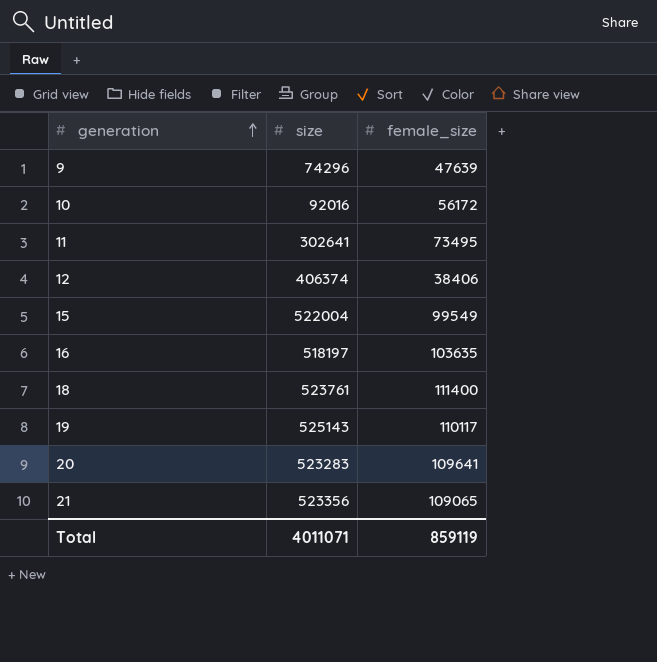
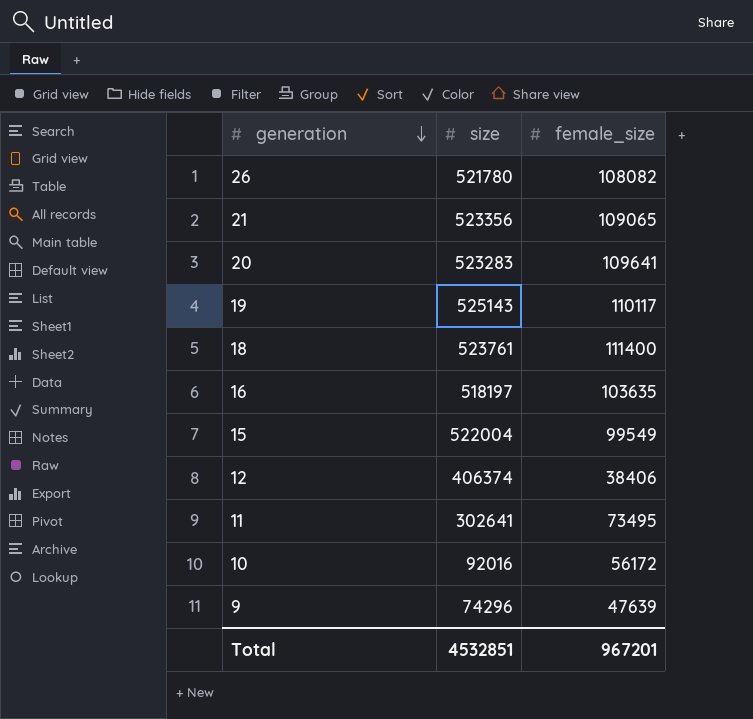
row order: generation ascending -> generation descending
row 26: none -> 521780 | 108082
Total | size: 4011071 -> 4532851
Total | female_size: 859119 -> 967201

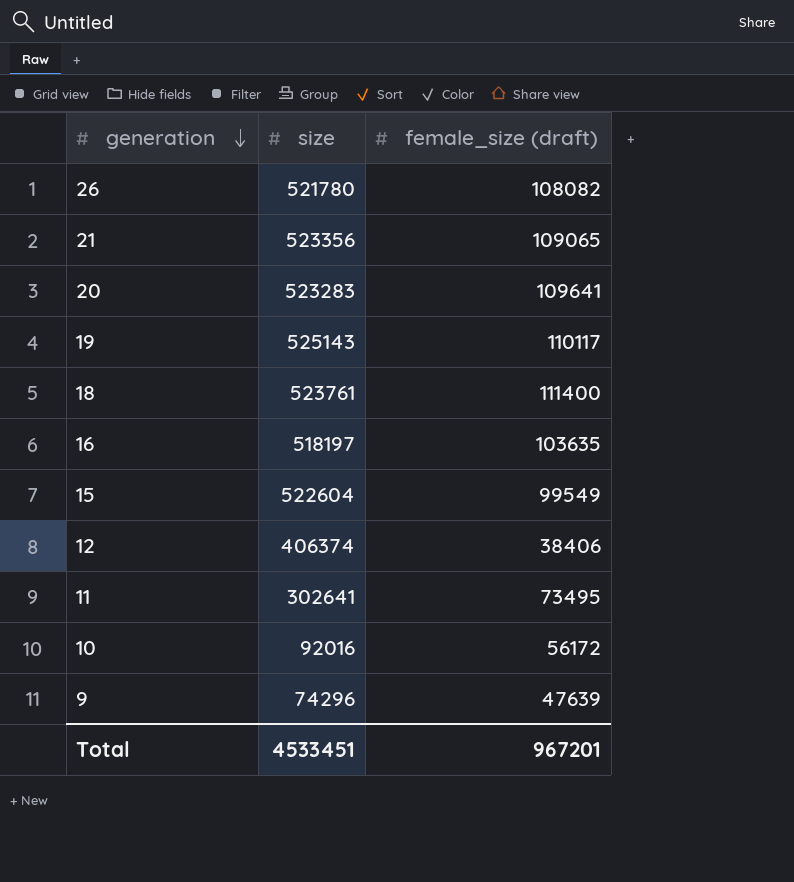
column name: female_size -> female_size (draft)
15 | size: 522004 -> 522604
Total | size: 4532851 -> 4533451

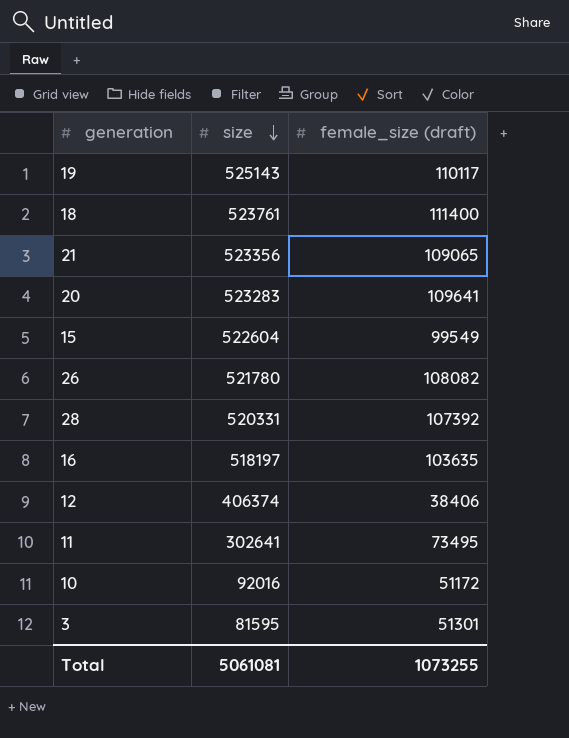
row order: generation descending -> size descending
row 9: 74296 | 47639 -> none
row 28: none -> 520331 | 107392
10 | female_size (draft): 56172 -> 51172
row 3: none -> 81595 | 51301
Total | size: 4533451 -> 5061081
Total | female_size (draft): 967201 -> 1073255

